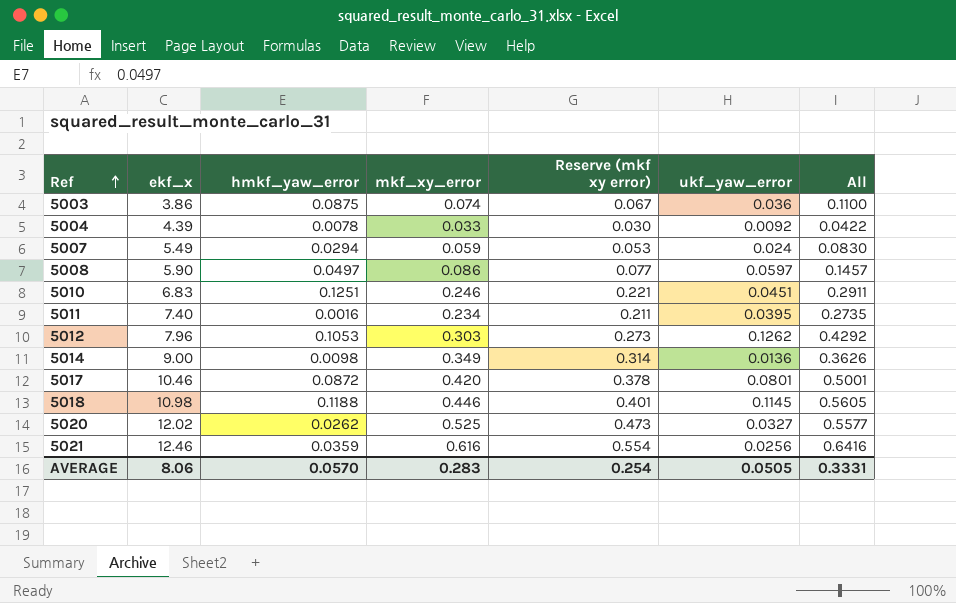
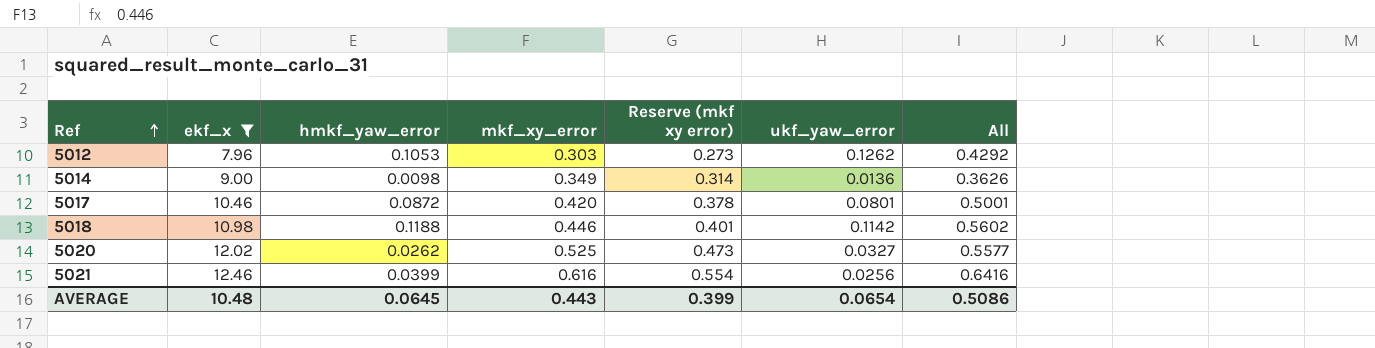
filter: none -> ekf_x >= 7.96
5018 | ukf_yaw_error: 0.1145 -> 0.1142
5018 | All: 0.5605 -> 0.5602
5021 | hmkf_yaw_error: 0.0359 -> 0.0399
AVERAGE | ekf_x: 8.06 -> 10.48
AVERAGE | hmkf_yaw_error: 0.0570 -> 0.0645
AVERAGE | mkf_xy_error: 0.283 -> 0.443
AVERAGE | Reserve (mkf xy error): 0.254 -> 0.399
AVERAGE | ukf_yaw_error: 0.0505 -> 0.0654
AVERAGE | All: 0.3331 -> 0.5086

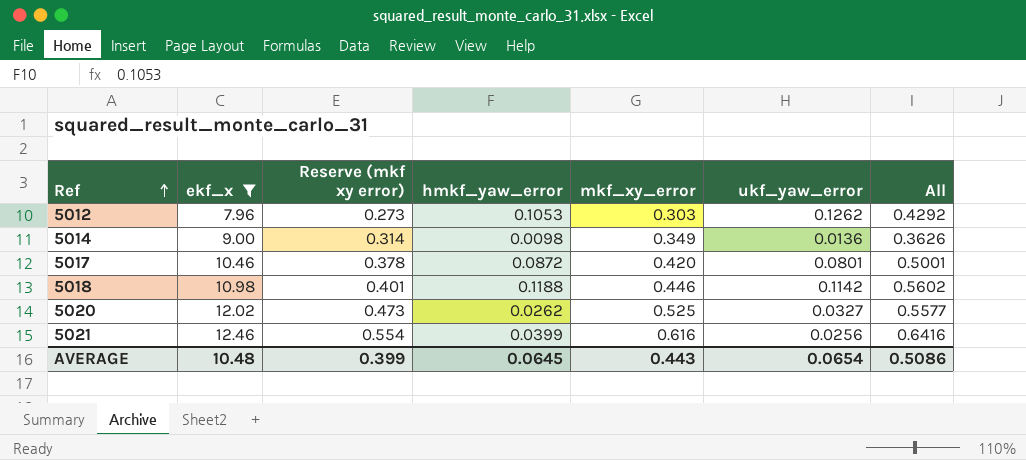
column Reserve (mkf xy error) | position: 5 -> 3

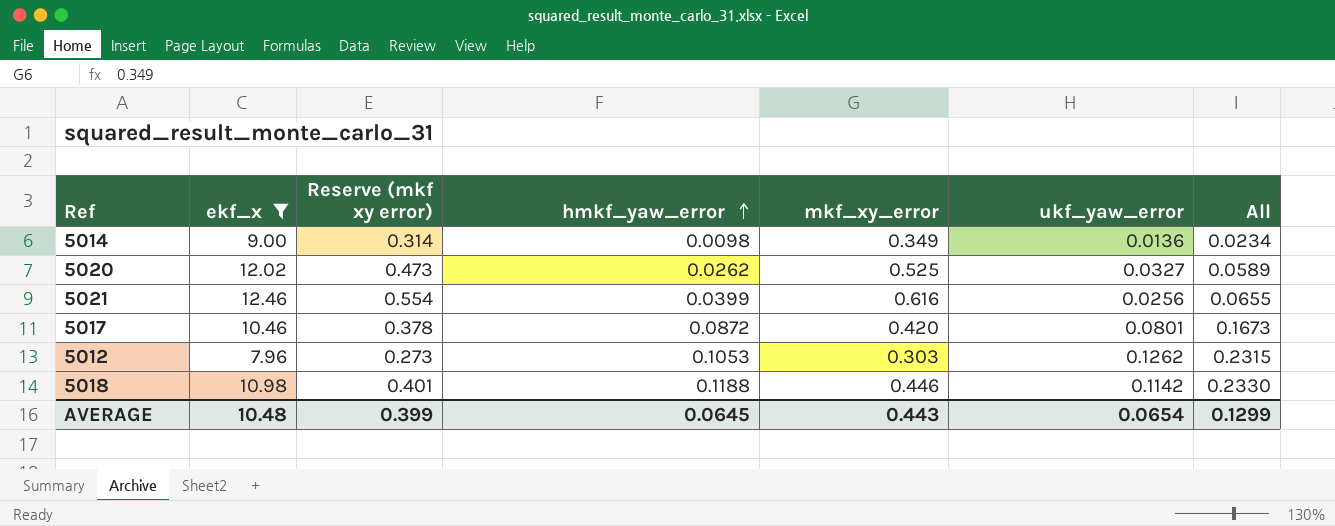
row order: Ref ascending -> hmkf_yaw_error ascending
column All | formula: [mkf_xy_error] + [ukf_yaw_error] -> [hmkf_yaw_error] + [ukf_yaw_error]
AVERAGE | All: 0.5086 -> 0.1299

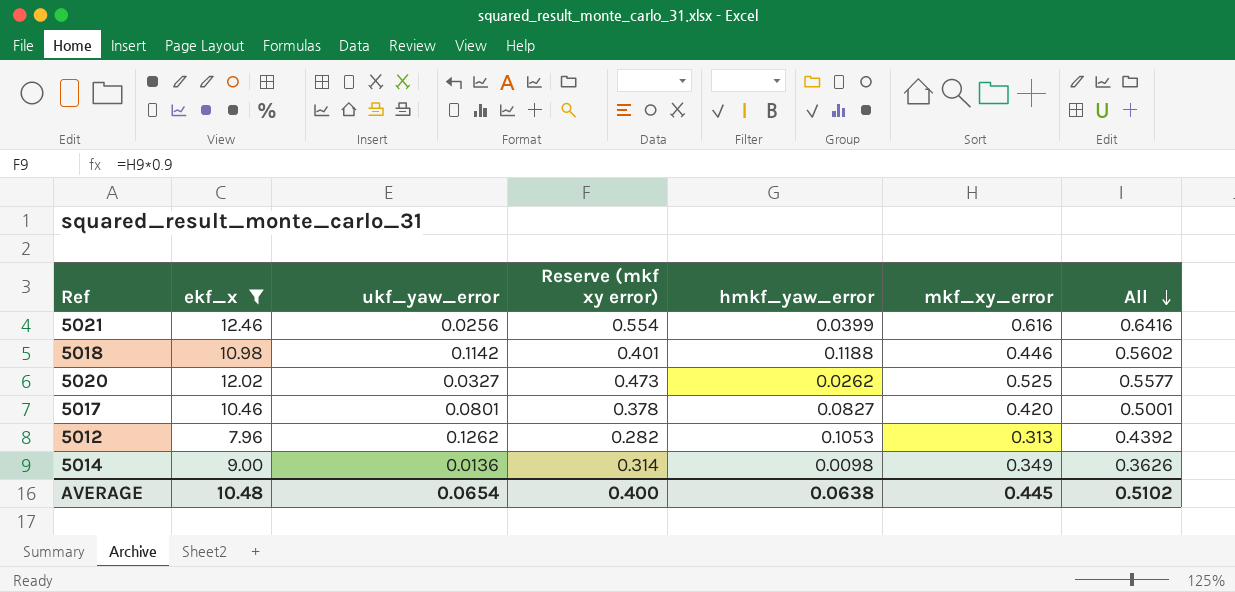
row order: hmkf_yaw_error ascending -> All descending
column ukf_yaw_error | position: 6 -> 3
column All | formula: [hmkf_yaw_error] + [ukf_yaw_error] -> [ukf_yaw_error] + [mkf_xy_error]
5017 | hmkf_yaw_error: 0.0872 -> 0.0827
5012 | Reserve (mkf xy error): 0.273 -> 0.282
5012 | mkf_xy_error: 0.303 -> 0.313
AVERAGE | Reserve (mkf xy error): 0.399 -> 0.400
AVERAGE | hmkf_yaw_error: 0.0645 -> 0.0638
AVERAGE | mkf_xy_error: 0.443 -> 0.445
AVERAGE | All: 0.1299 -> 0.5102

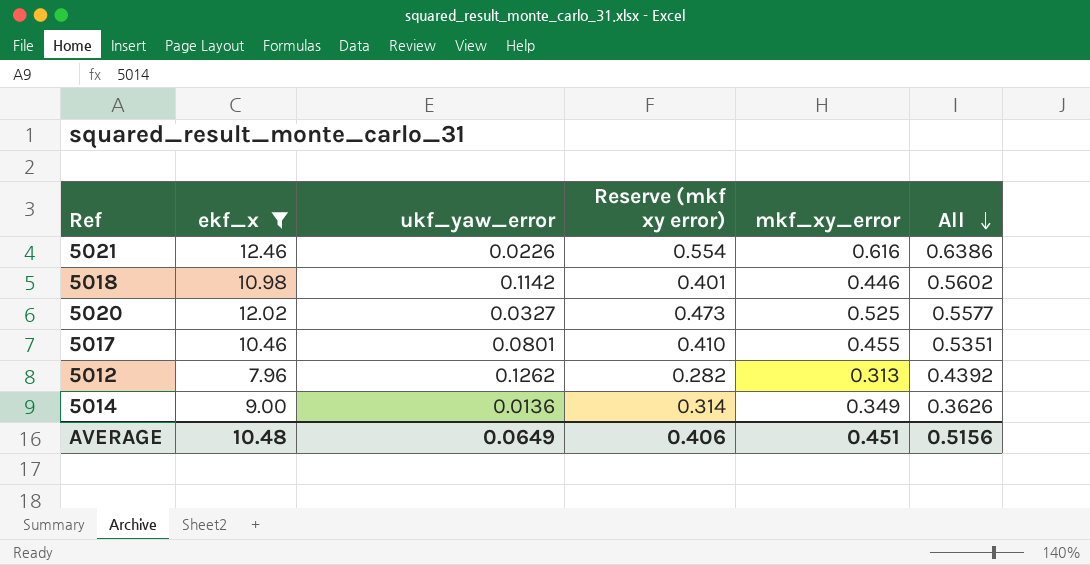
column hmkf_yaw_error | position: 5 -> none
5021 | ukf_yaw_error: 0.0256 -> 0.0226
5021 | All: 0.6416 -> 0.6386
5017 | Reserve (mkf xy error): 0.378 -> 0.410
5017 | mkf_xy_error: 0.420 -> 0.455
5017 | All: 0.5001 -> 0.5351
AVERAGE | ukf_yaw_error: 0.0654 -> 0.0649
AVERAGE | Reserve (mkf xy error): 0.400 -> 0.406
AVERAGE | mkf_xy_error: 0.445 -> 0.451
AVERAGE | All: 0.5102 -> 0.5156

